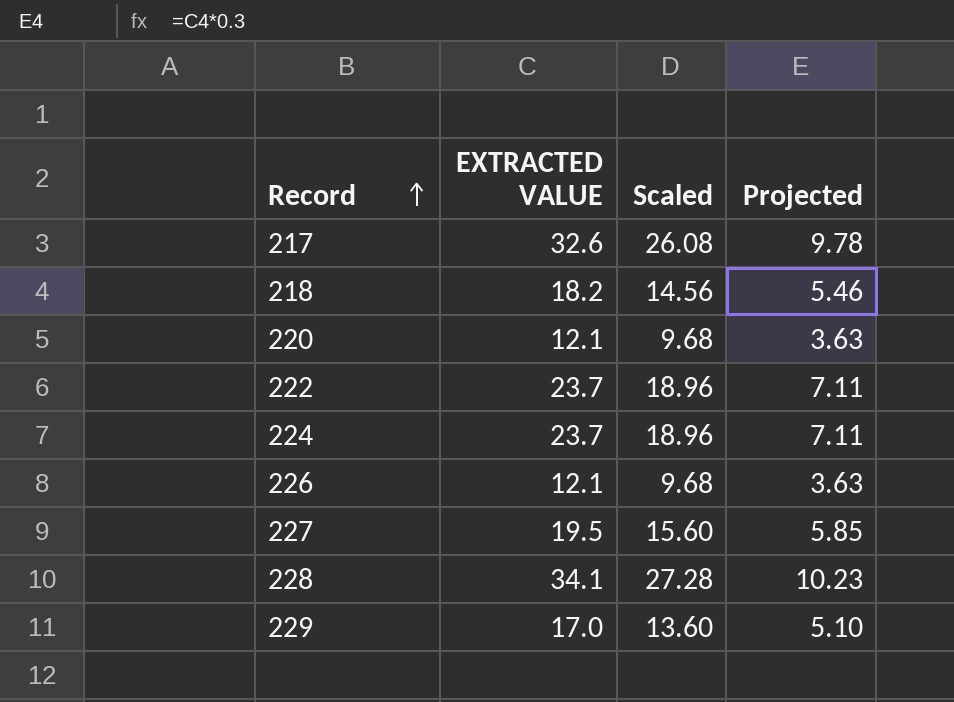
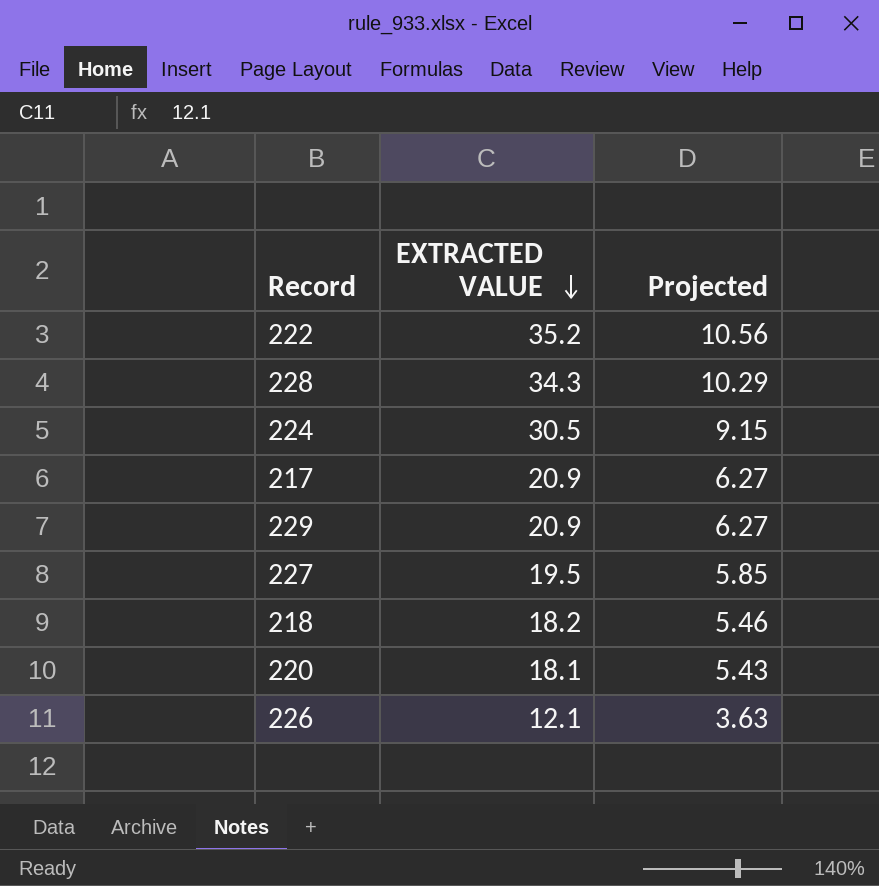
row order: Record ascending -> EXTRACTED VALUE descending
column Scaled | formula: [EXTRACTED VALUE] * 0.8 -> none
222 | EXTRACTED VALUE: 23.7 -> 35.2
222 | Projected: 7.11 -> 10.56
228 | EXTRACTED VALUE: 34.1 -> 34.3
228 | Projected: 10.23 -> 10.29
224 | EXTRACTED VALUE: 23.7 -> 30.5
224 | Projected: 7.11 -> 9.15
217 | EXTRACTED VALUE: 32.6 -> 20.9
217 | Projected: 9.78 -> 6.27
229 | EXTRACTED VALUE: 17.0 -> 20.9
229 | Projected: 5.10 -> 6.27
220 | EXTRACTED VALUE: 12.1 -> 18.1
220 | Projected: 3.63 -> 5.43

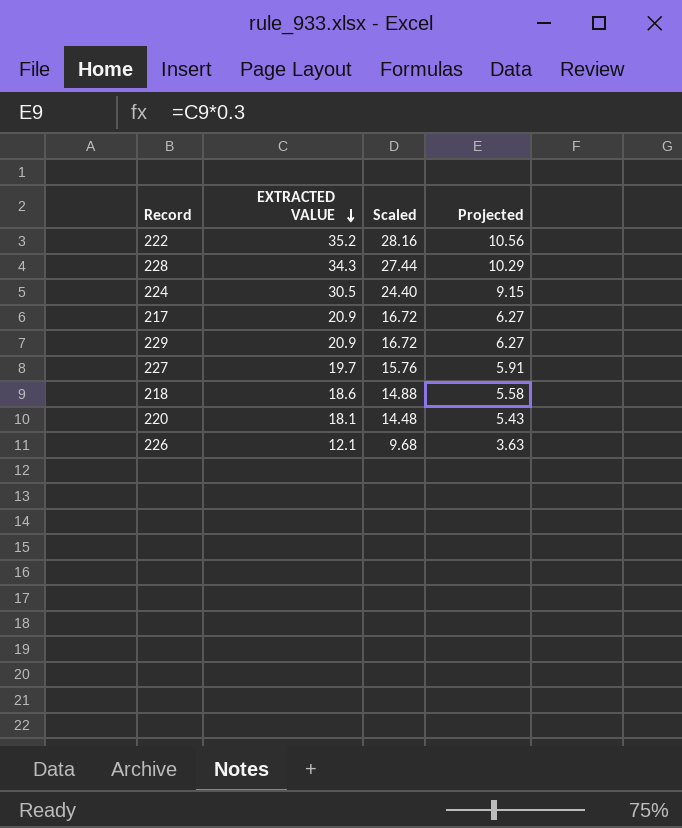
column Scaled | formula: none -> [EXTRACTED VALUE] * 0.8
227 | EXTRACTED VALUE: 19.5 -> 19.7
227 | Projected: 5.85 -> 5.91
218 | EXTRACTED VALUE: 18.2 -> 18.6
218 | Projected: 5.46 -> 5.58

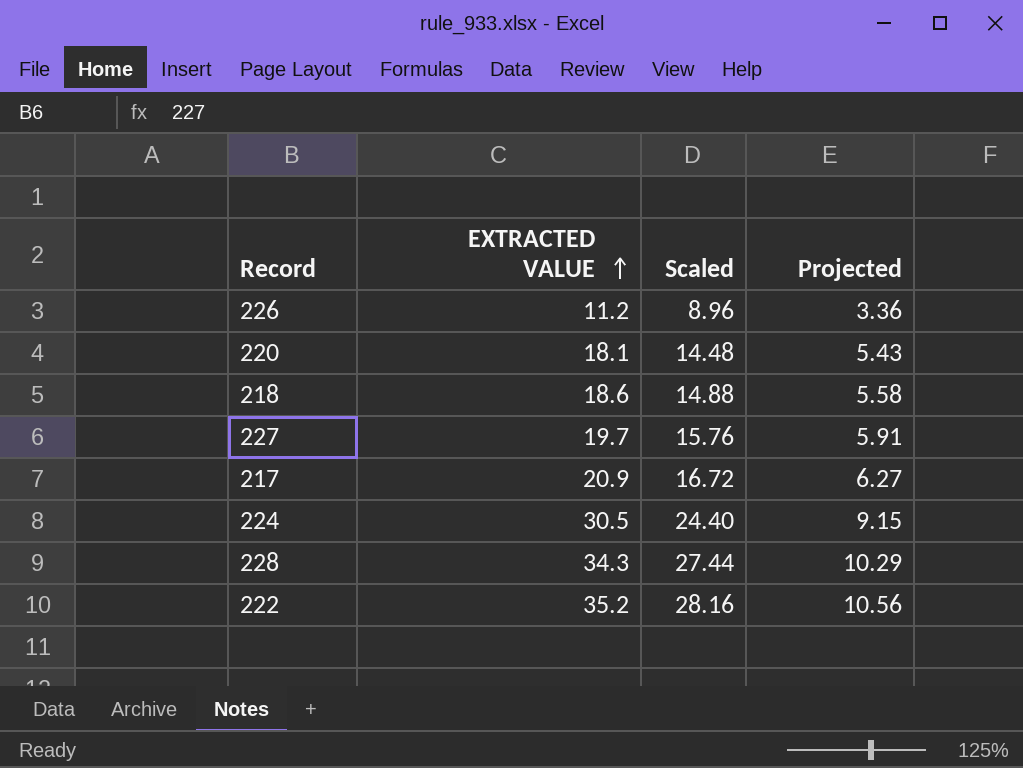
row order: EXTRACTED VALUE descending -> EXTRACTED VALUE ascending
row 229: 20.9 | 16.72 | 6.27 -> none
226 | EXTRACTED VALUE: 12.1 -> 11.2
226 | Scaled: 9.68 -> 8.96
226 | Projected: 3.63 -> 3.36

